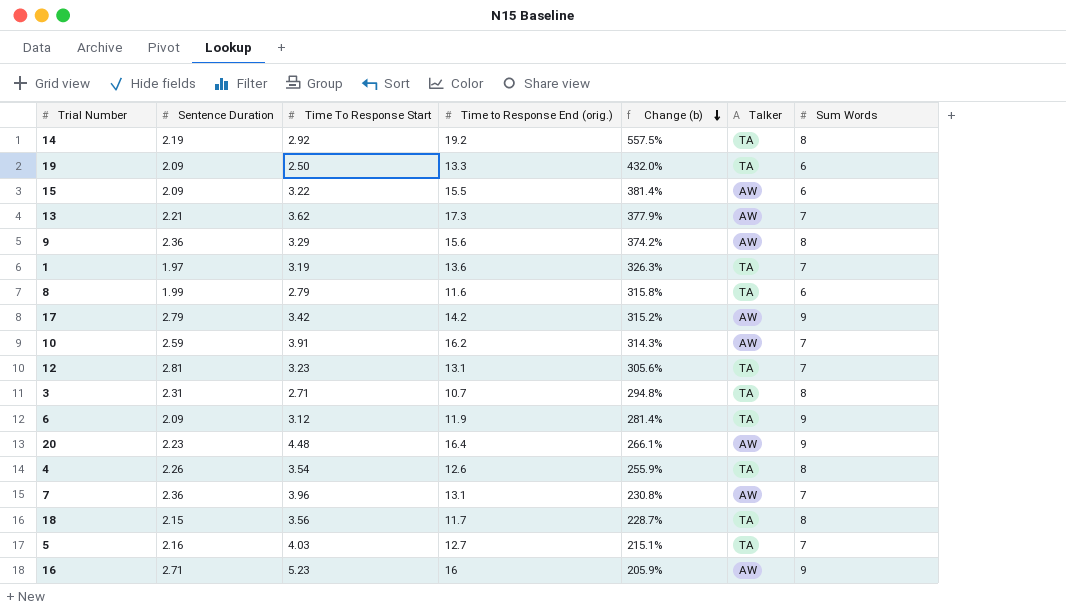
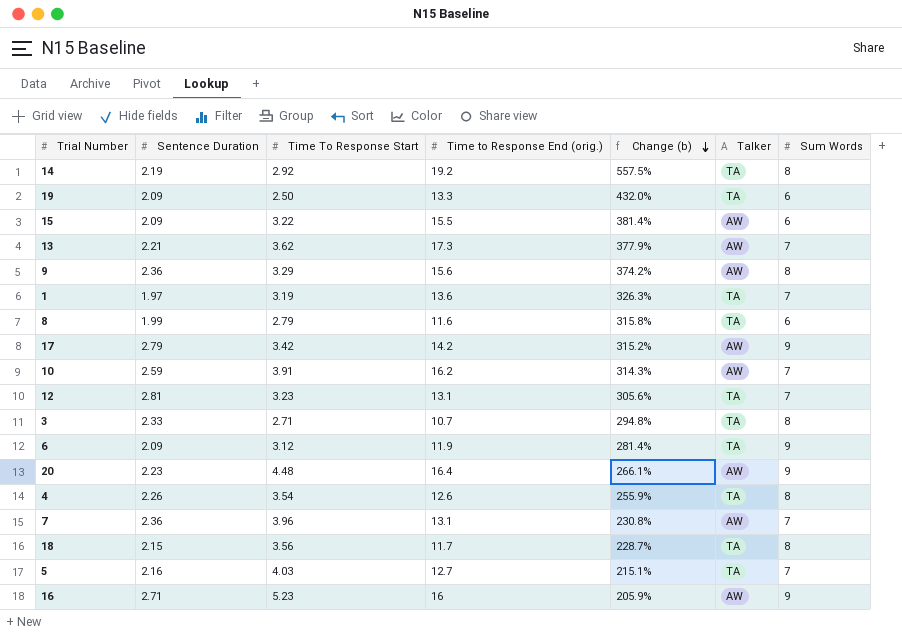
3 | Sentence Duration: 2.31 -> 2.33

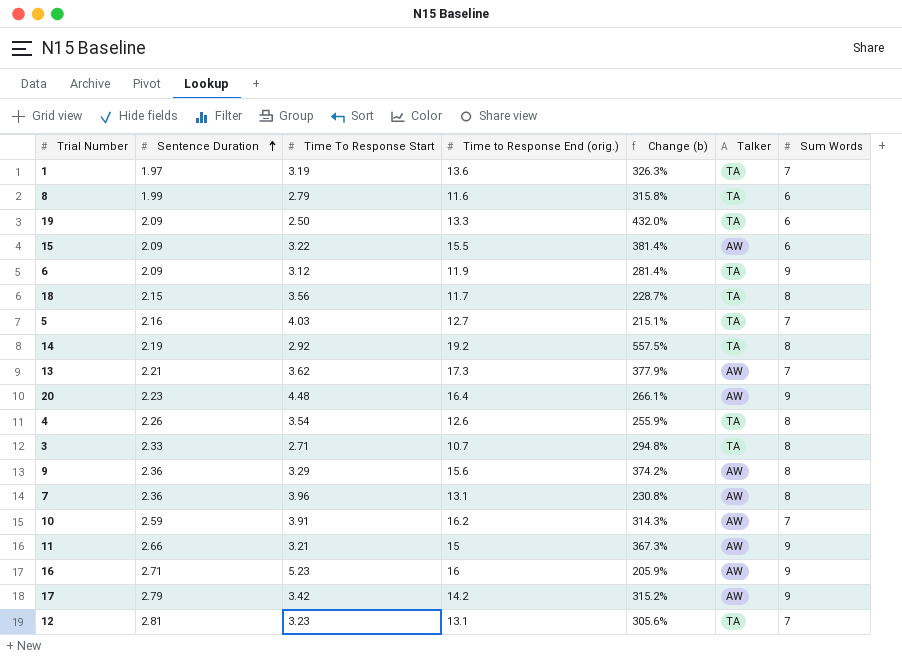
row order: Change (b) descending -> Sentence Duration ascending
7 | Sum Words: 7 -> 8
row 11: none -> 2.66 | 3.21 | 15 | 367.3% | AW | 9

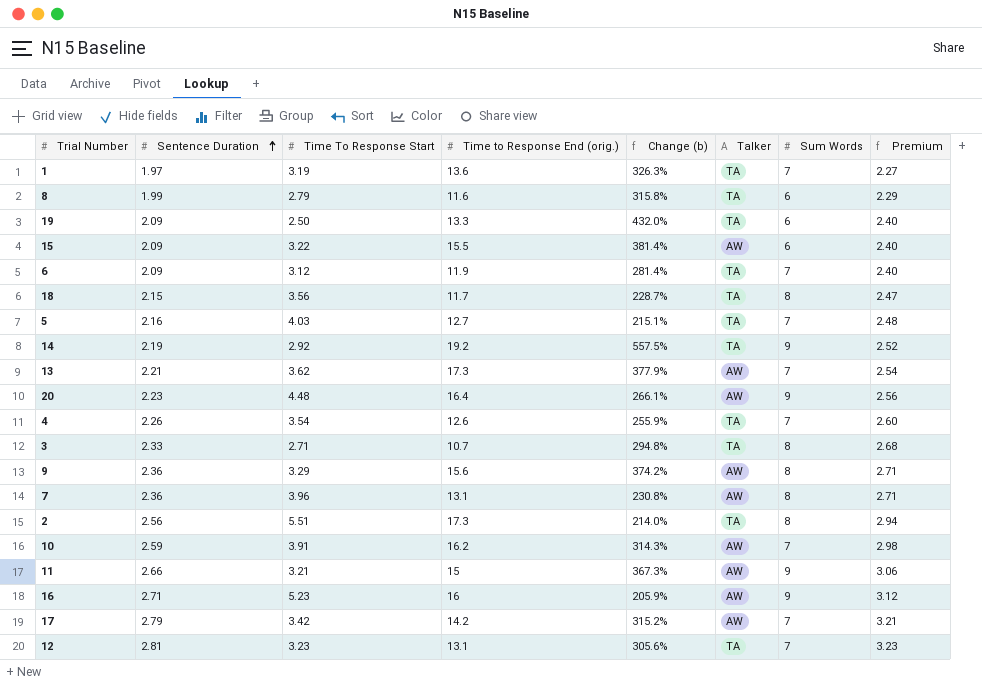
column Premium | formula: none -> [Sentence Duration] * 1.15
6 | Sum Words: 9 -> 7
14 | Sum Words: 8 -> 9
4 | Sum Words: 8 -> 7
row 2: none -> 2.56 | 5.51 | 17.3 | 214.0% | TA | 8 | 2.94
17 | Sum Words: 9 -> 7

